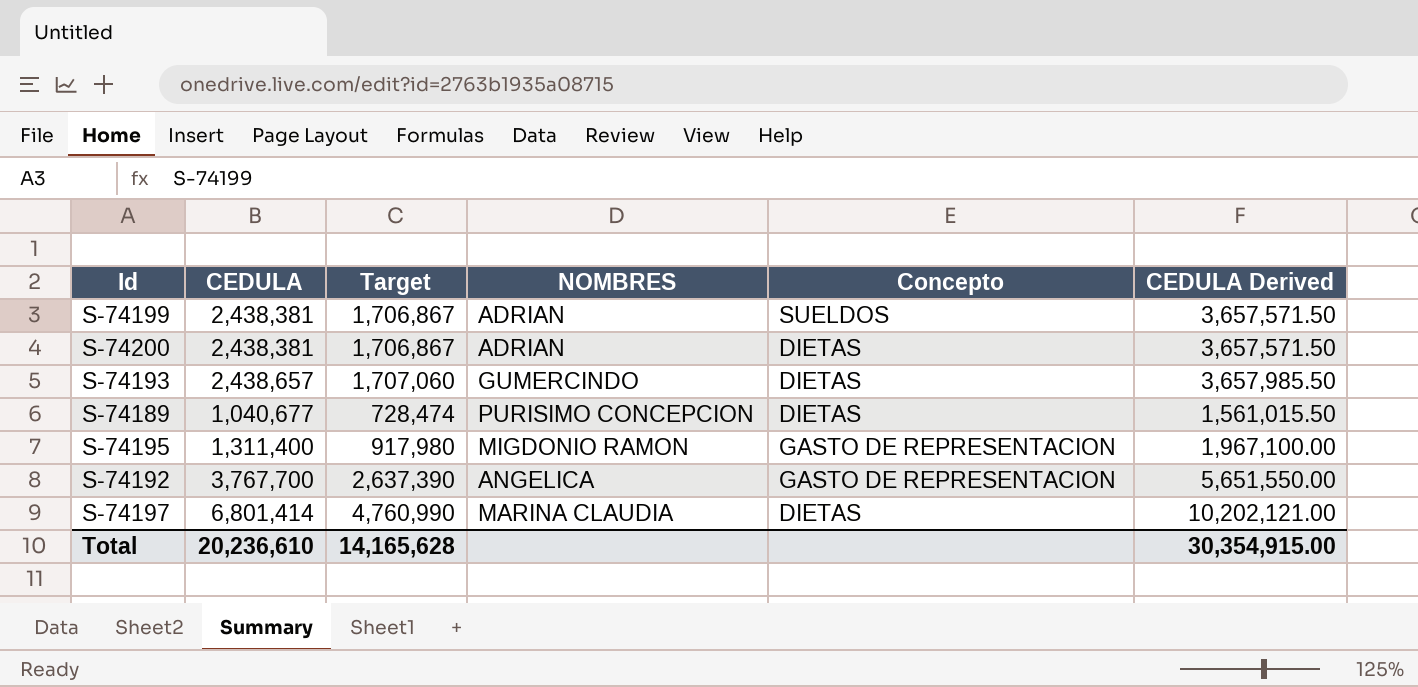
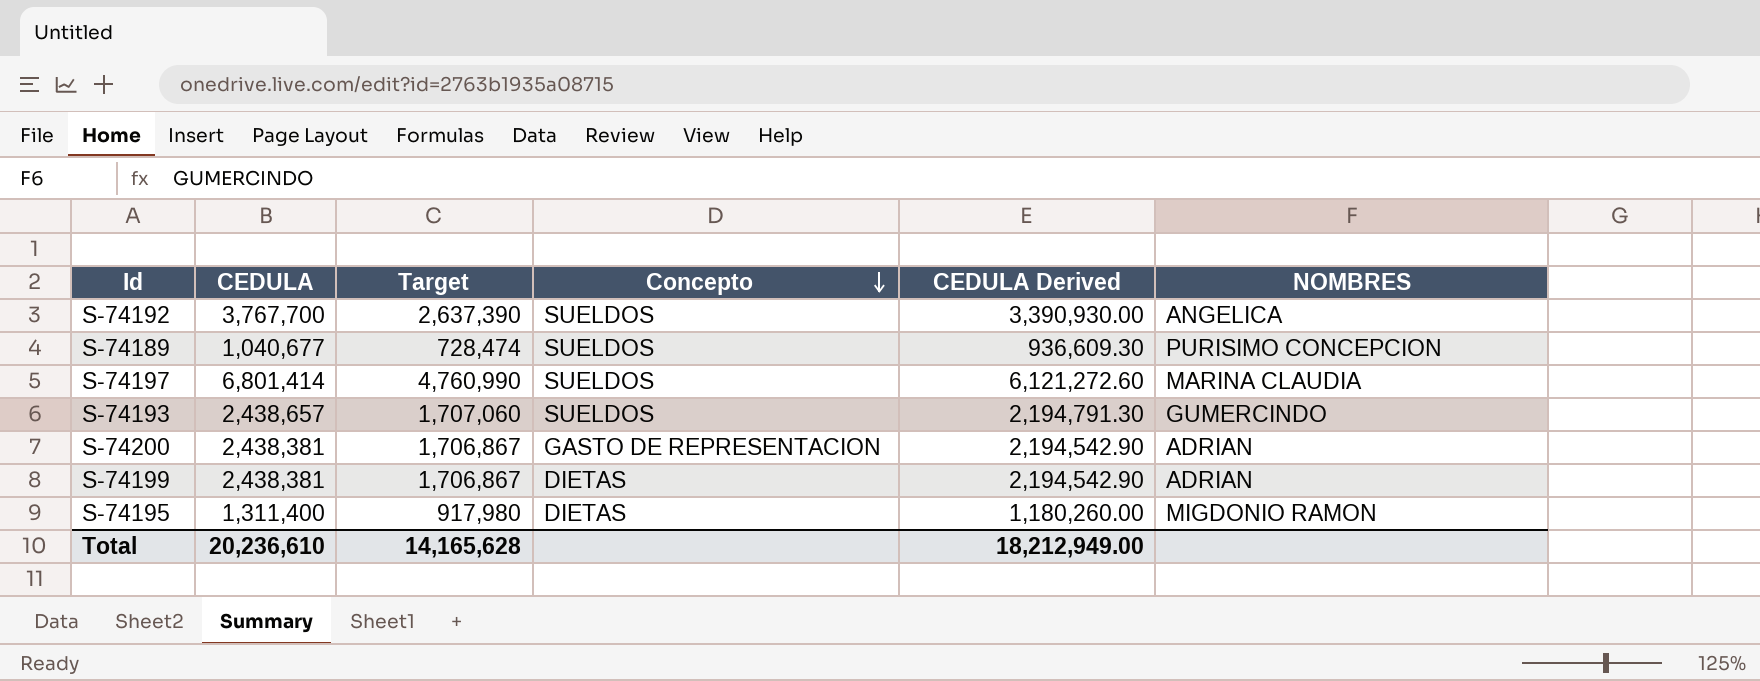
row order: none -> Concepto descending
column CEDULA Derived | formula: [CEDULA] * 1.5 -> [CEDULA] * 0.9
column NOMBRES | position: 4 -> 6
S-74192 | Concepto: GASTO DE REPRESENTACION -> SUELDOS
S-74189 | Concepto: DIETAS -> SUELDOS
S-74197 | Concepto: DIETAS -> SUELDOS
S-74193 | Concepto: DIETAS -> SUELDOS
S-74200 | Concepto: DIETAS -> GASTO DE REPRESENTACION
S-74199 | Concepto: SUELDOS -> DIETAS
S-74195 | Concepto: GASTO DE REPRESENTACION -> DIETAS
Total | CEDULA Derived: 30,354,915.00 -> 18,212,949.00

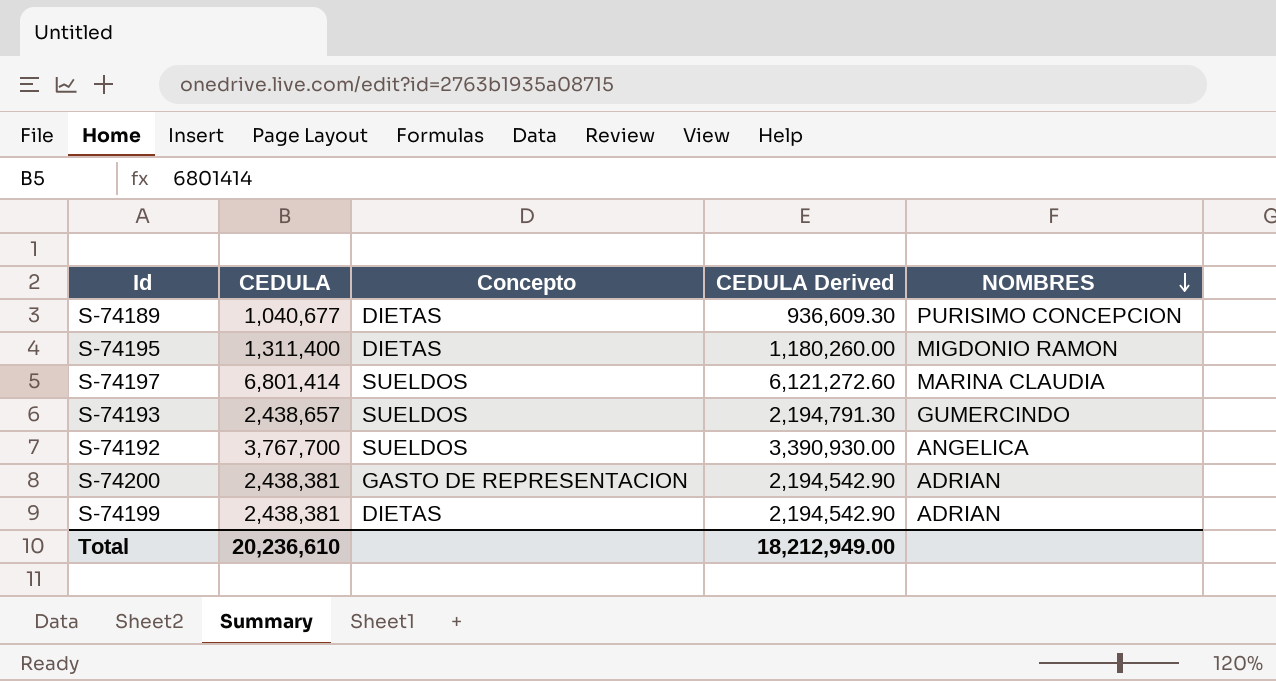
row order: Concepto descending -> NOMBRES descending
column Target | formula: [CEDULA] * 0.7 -> none
S-74189 | Concepto: SUELDOS -> DIETAS

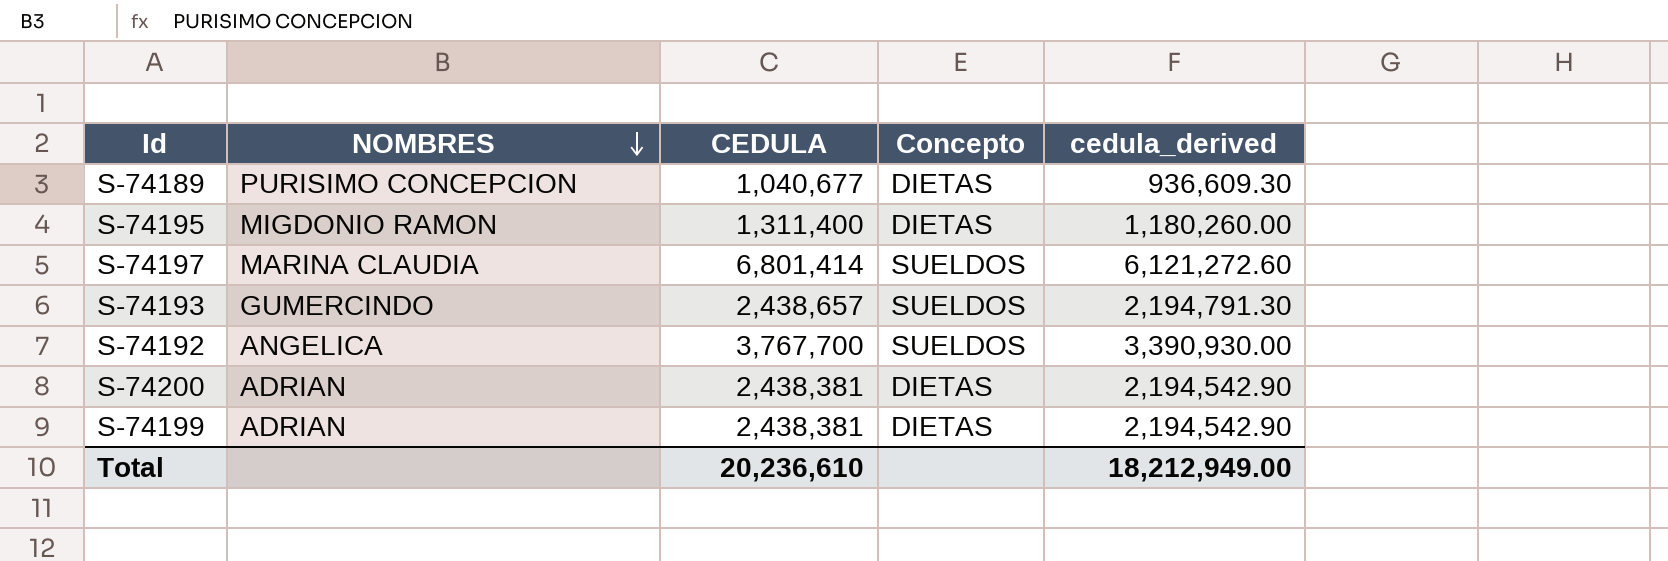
column NOMBRES | position: 5 -> 2
column name: CEDULA Derived -> cedula_derived
S-74200 | Concepto: GASTO DE REPRESENTACION -> DIETAS

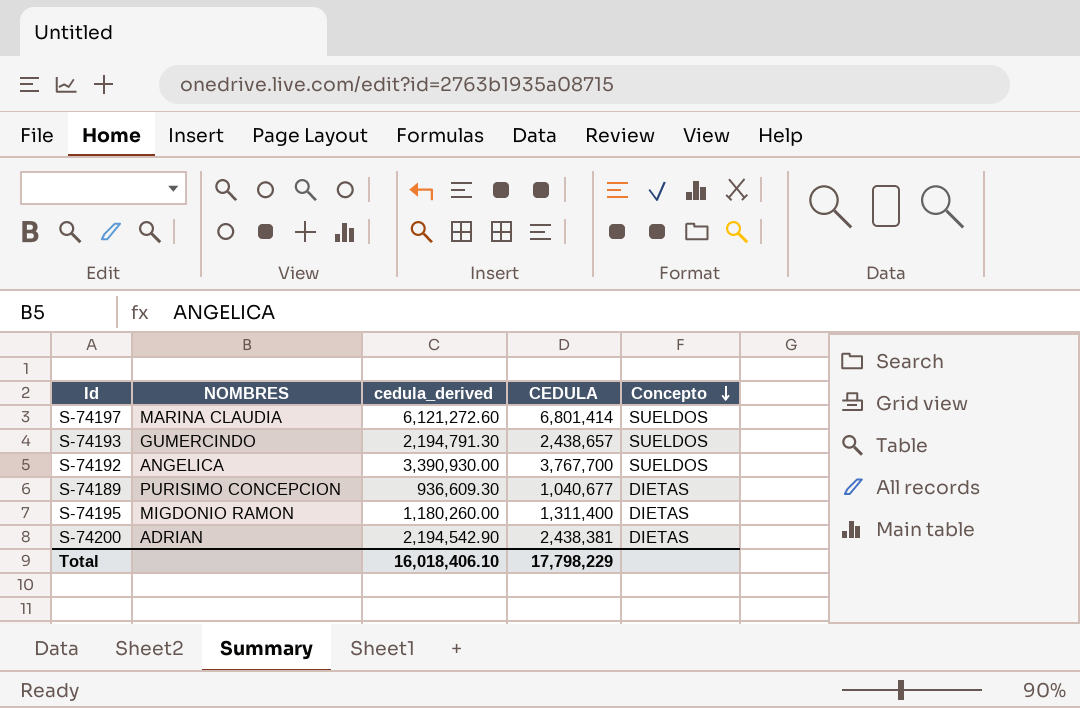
row order: NOMBRES descending -> Concepto descending
column cedula_derived | position: 5 -> 3
row S-74199: ADRIAN | 2,438,381 | DIETAS | 2,194,542.90 -> none
Total | cedula_derived: 18,212,949.00 -> 16,018,406.10
Total | CEDULA: 20,236,610 -> 17,798,229

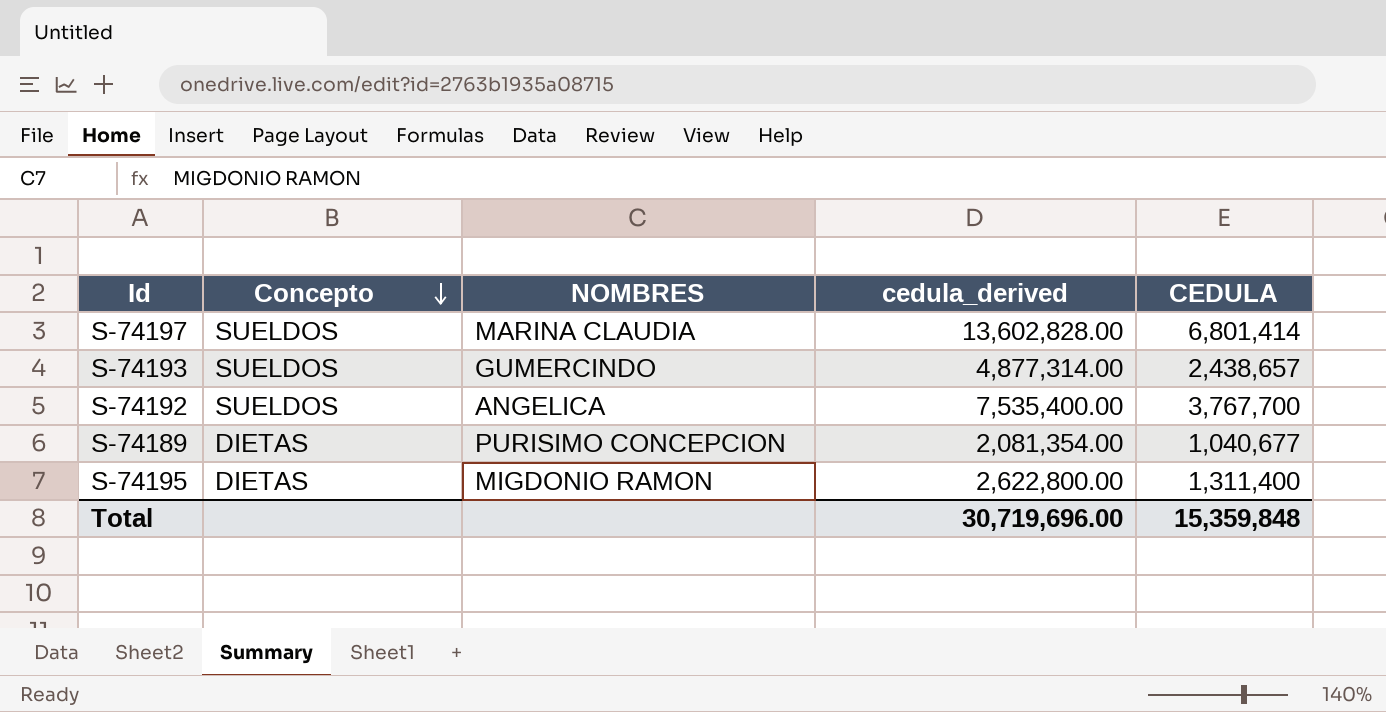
column Concepto | position: 5 -> 2
column cedula_derived | formula: [CEDULA] * 0.9 -> [CEDULA] * 2
row S-74200: ADRIAN | 2,194,542.90 | 2,438,381 | DIETAS -> none
Total | cedula_derived: 16,018,406.10 -> 30,719,696.00
Total | CEDULA: 17,798,229 -> 15,359,848

